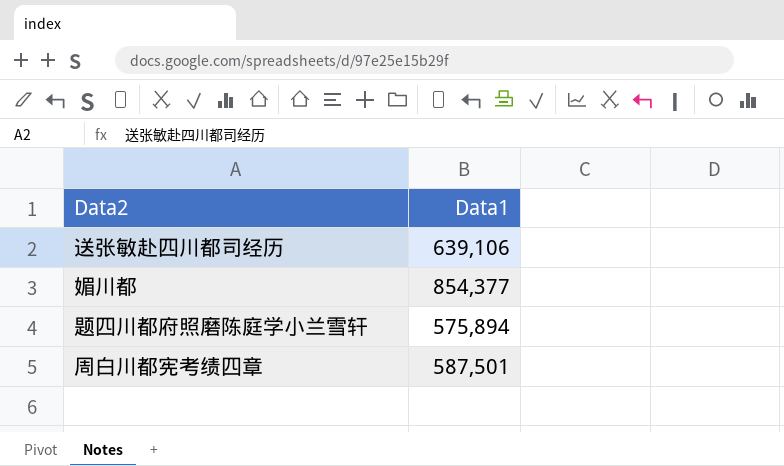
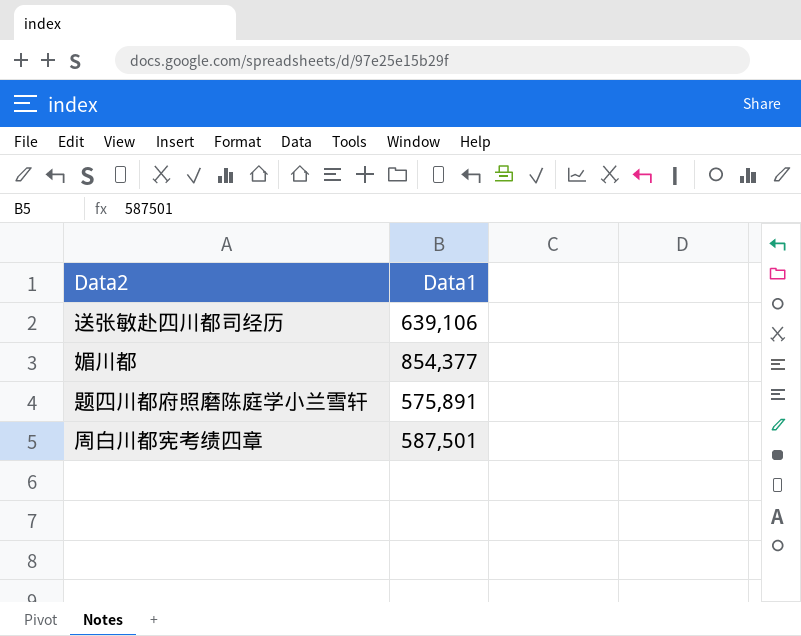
题四川都府照磨陈庭学小兰雪轩 | Data1: 575,894 -> 575,891

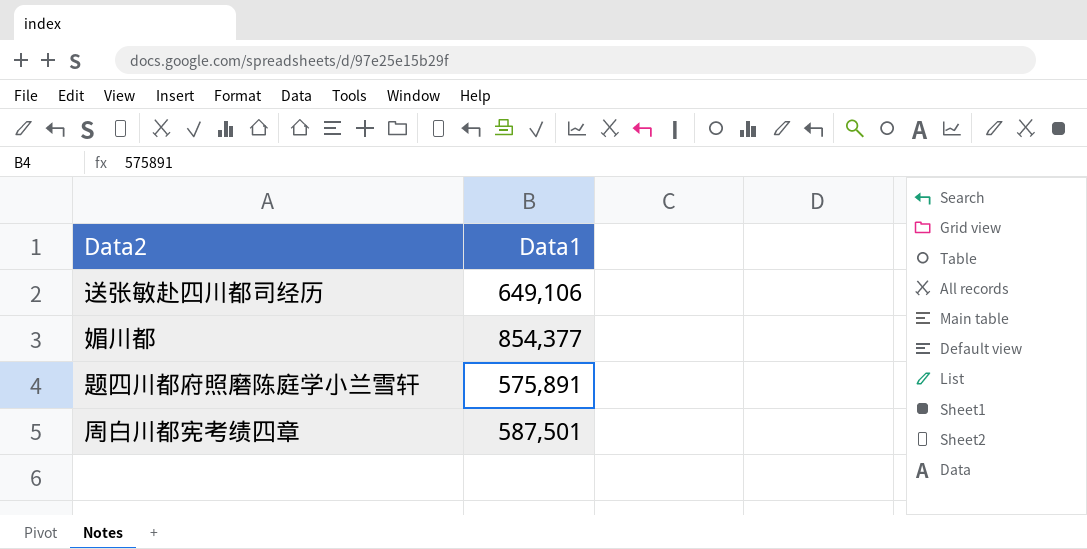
送张敏赴四川都司经历 | Data1: 639,106 -> 649,106

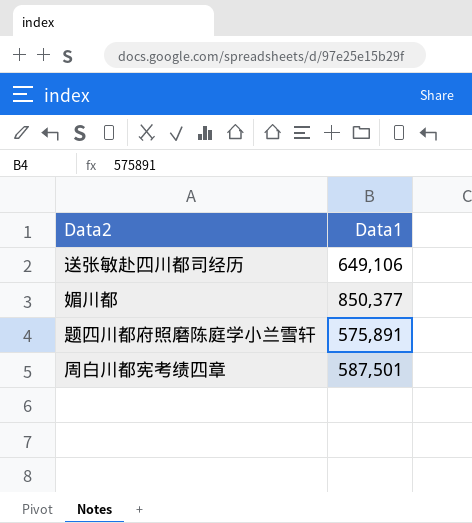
媚川都 | Data1: 854,377 -> 850,377

